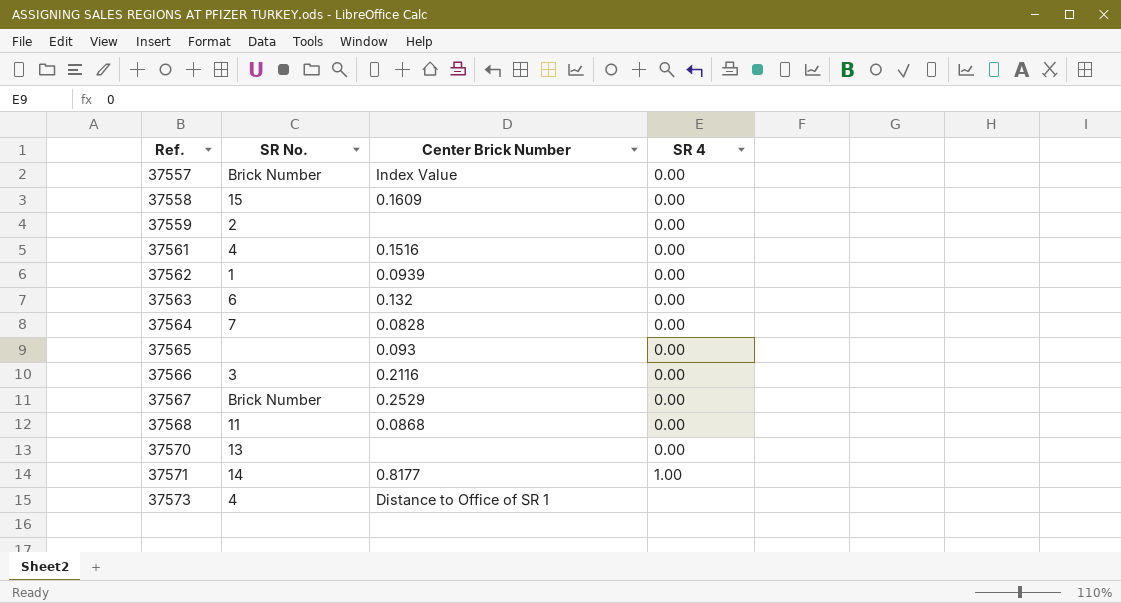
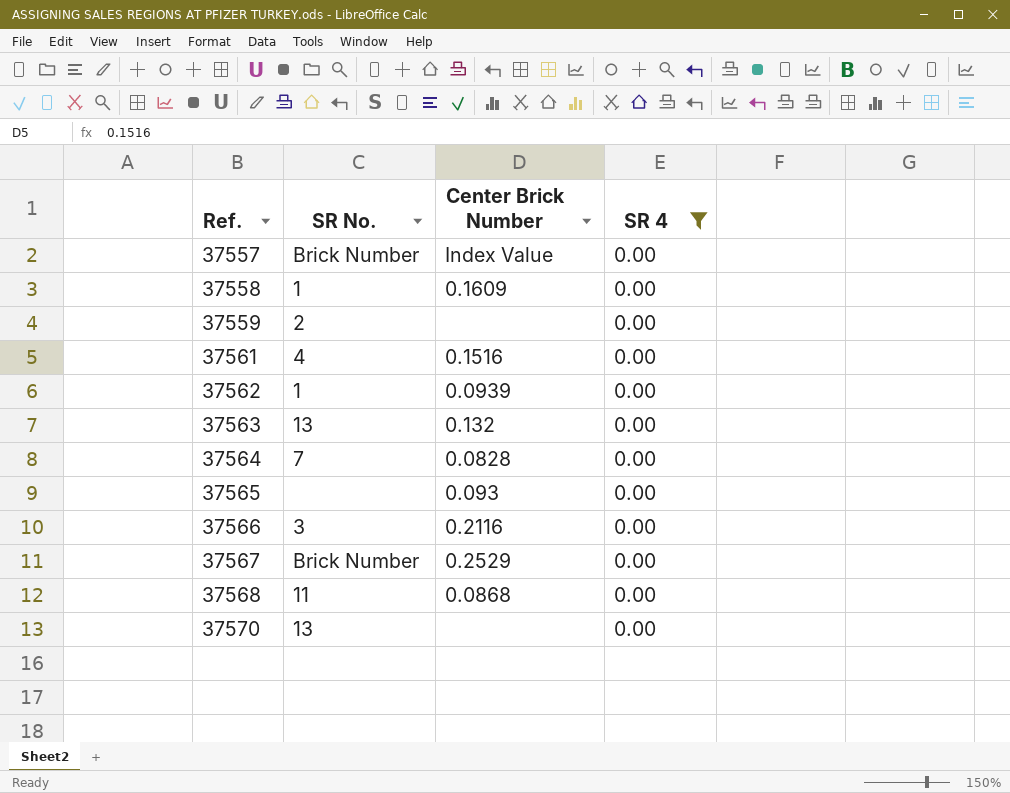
filter: none -> SR 4 = 0.00
37558 | SR No.: 15 -> 1
37563 | SR No.: 6 -> 13

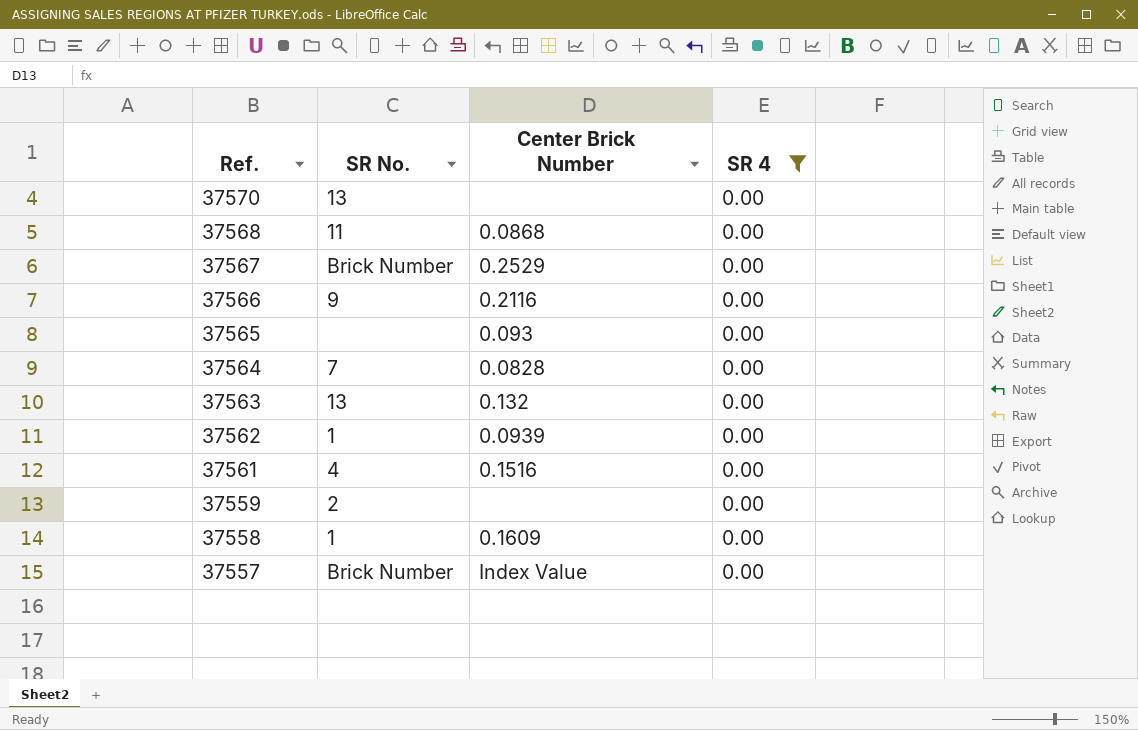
row order: Ref. ascending -> Ref. descending
37566 | SR No.: 3 -> 9

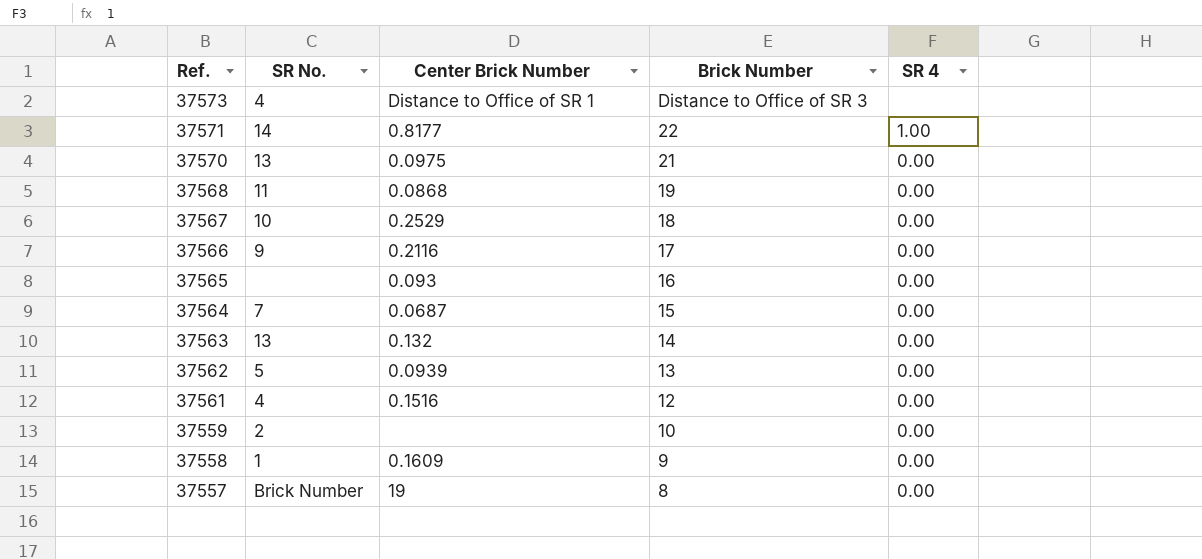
filter: SR 4 = 0.00 -> none
column Brick Number | position: none -> 4
37570 | Center Brick Number: none -> 0.0975
37567 | SR No.: Brick Number -> 10
37564 | Center Brick Number: 0.0828 -> 0.0687
37562 | SR No.: 1 -> 5
37557 | Center Brick Number: Index Value -> 19

